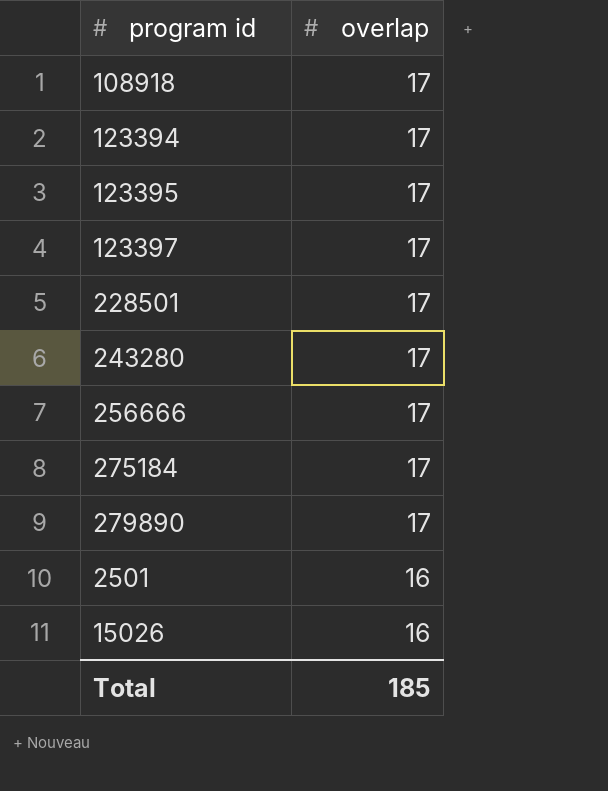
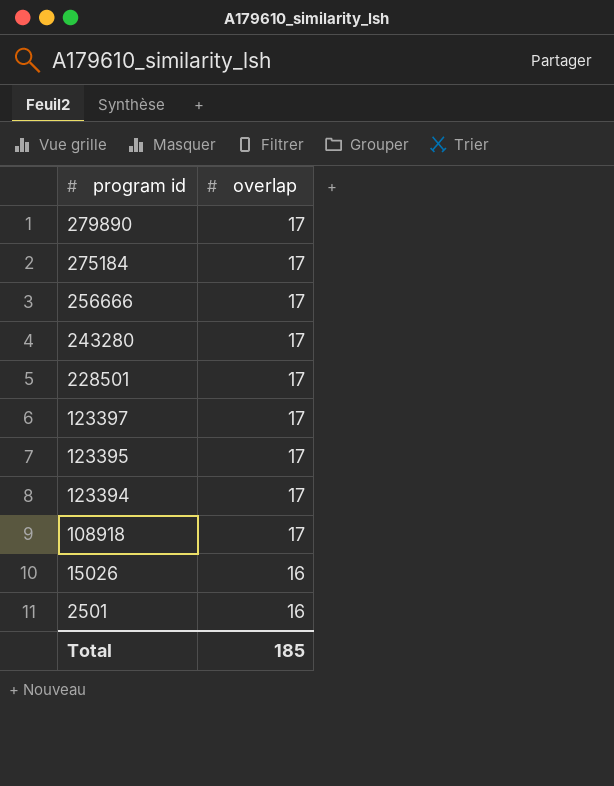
row order: overlap descending -> program id descending

